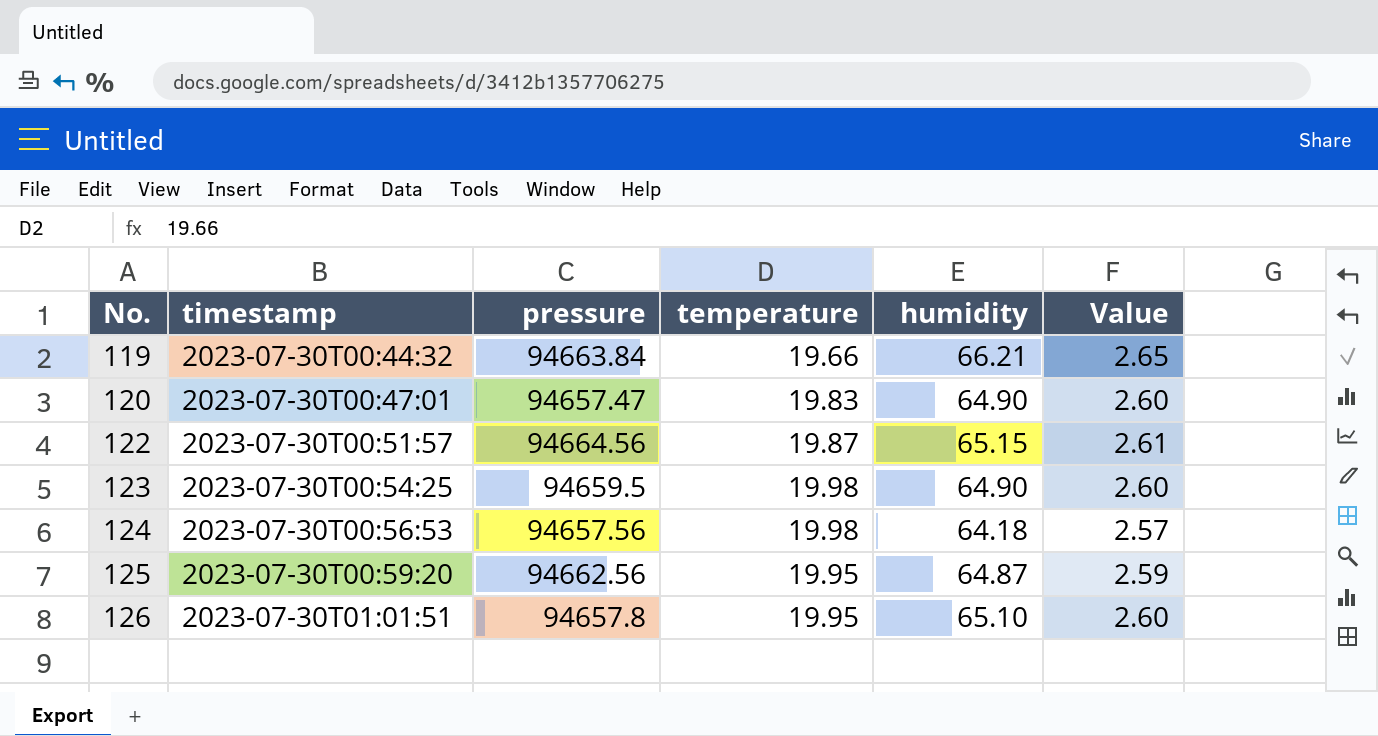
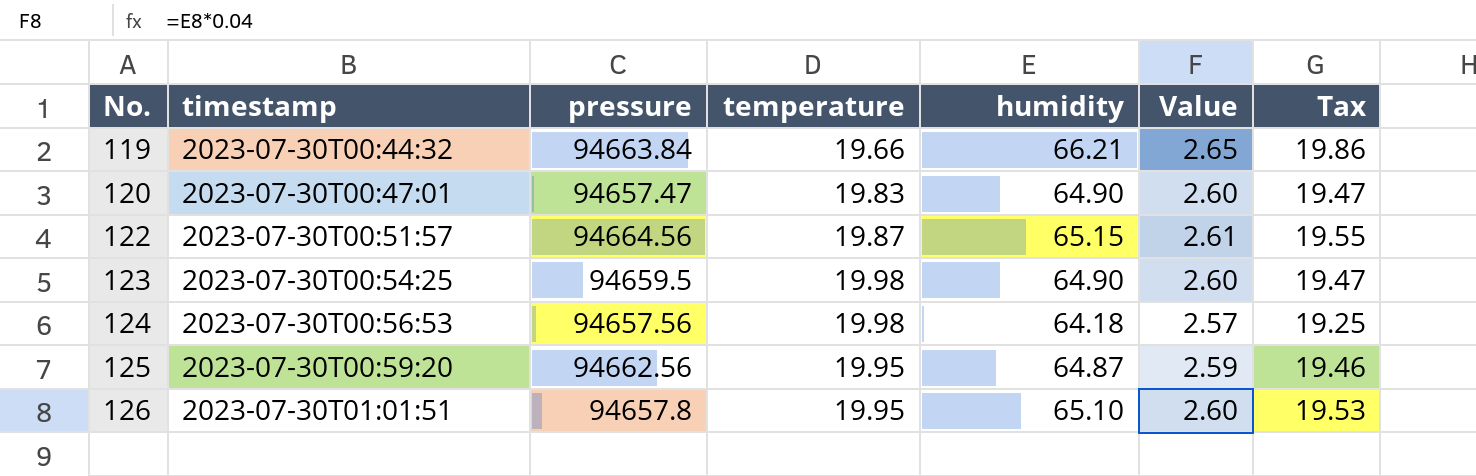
column Tax | formula: none -> [humidity] * 0.3

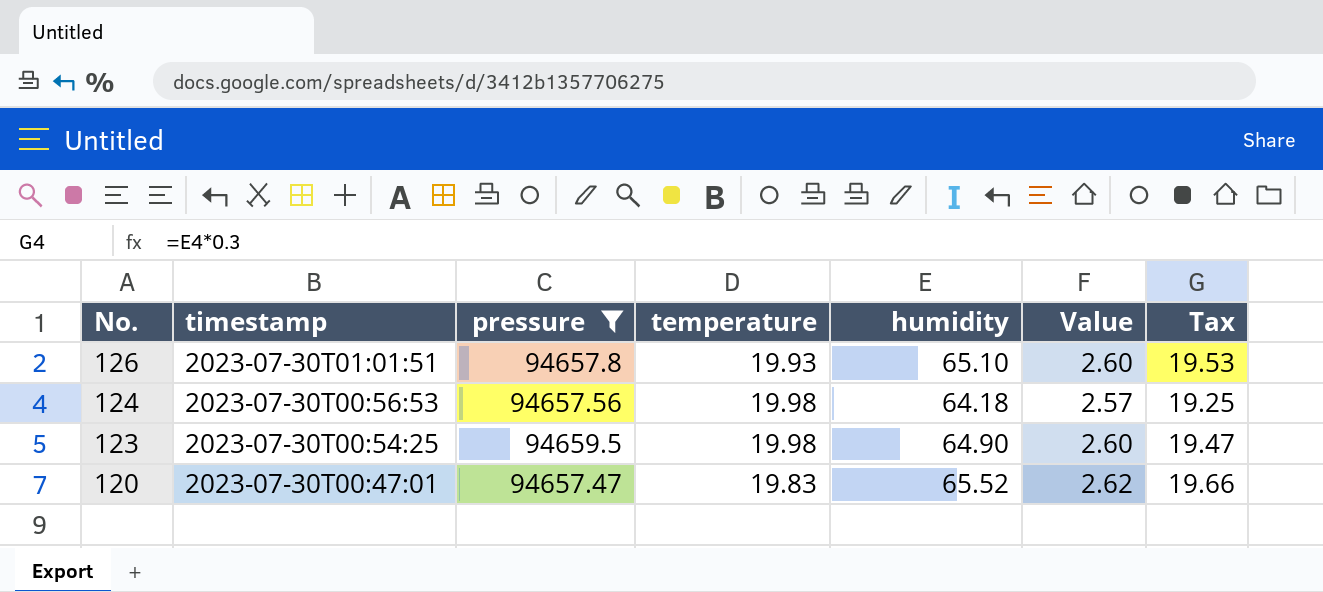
filter: none -> pressure <= 94659.5
row order: No. ascending -> No. descending
126 | temperature: 19.95 -> 19.93
120 | humidity: 64.90 -> 65.52
120 | Value: 2.60 -> 2.62
120 | Tax: 19.47 -> 19.66

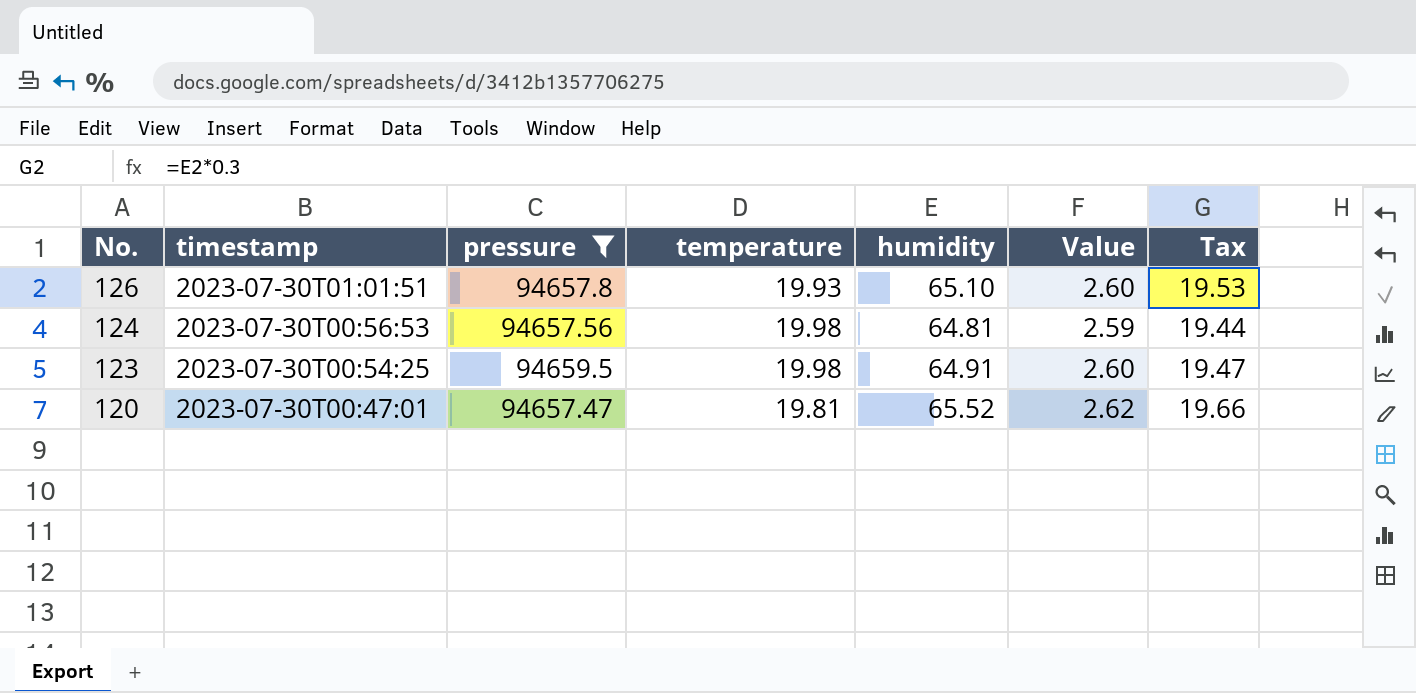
124 | humidity: 64.18 -> 64.81
124 | Value: 2.57 -> 2.59
124 | Tax: 19.25 -> 19.44
123 | humidity: 64.90 -> 64.91
120 | temperature: 19.83 -> 19.81

